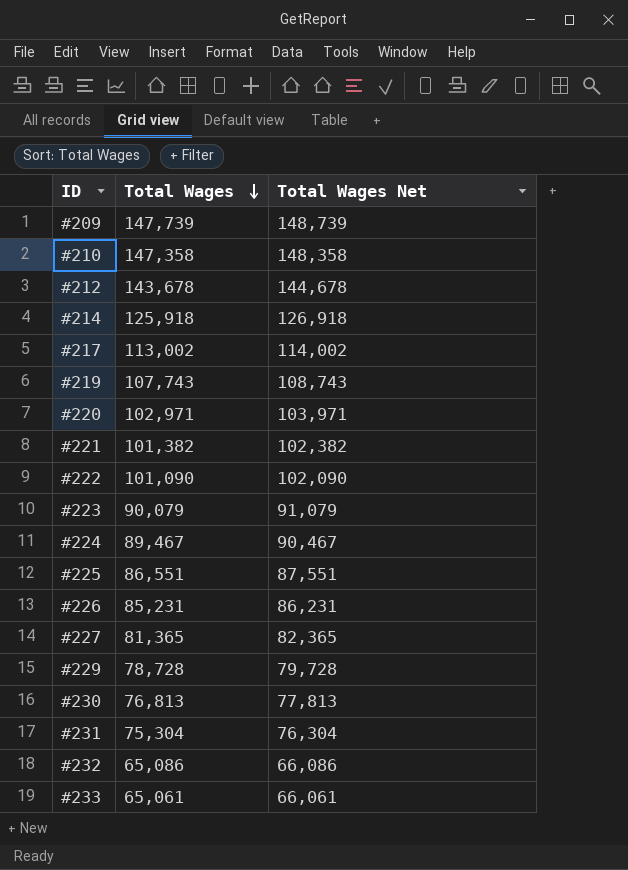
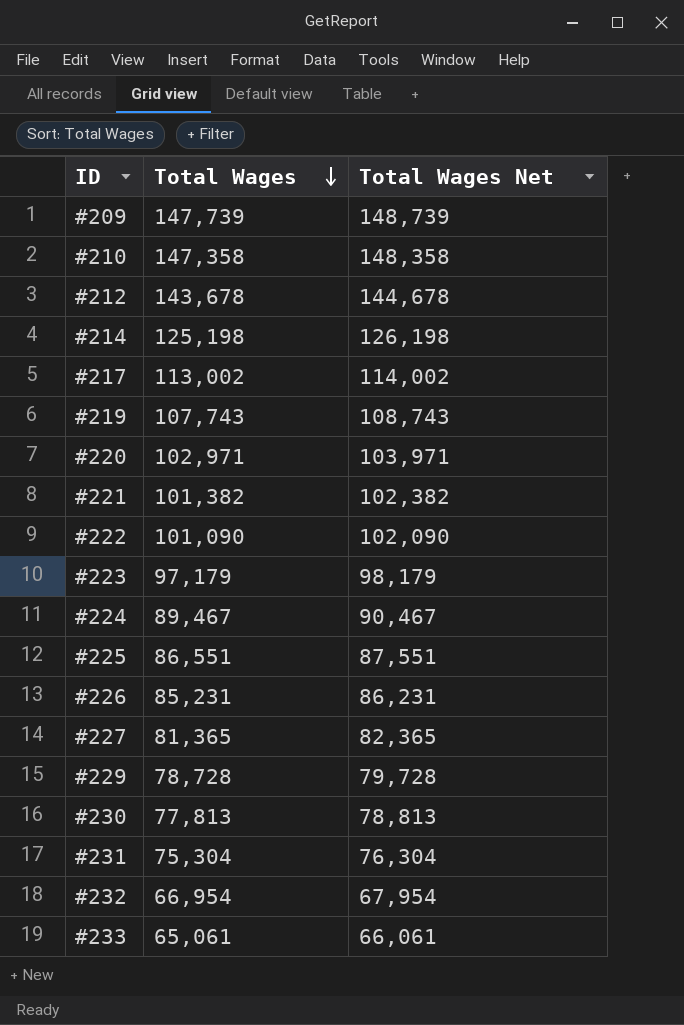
#214 | Total Wages: 125,918 -> 125,198
#214 | Total Wages Net: 126,918 -> 126,198
#223 | Total Wages: 90,079 -> 97,179
#223 | Total Wages Net: 91,079 -> 98,179
#230 | Total Wages: 76,813 -> 77,813
#230 | Total Wages Net: 77,813 -> 78,813
#232 | Total Wages: 65,086 -> 66,954
#232 | Total Wages Net: 66,086 -> 67,954

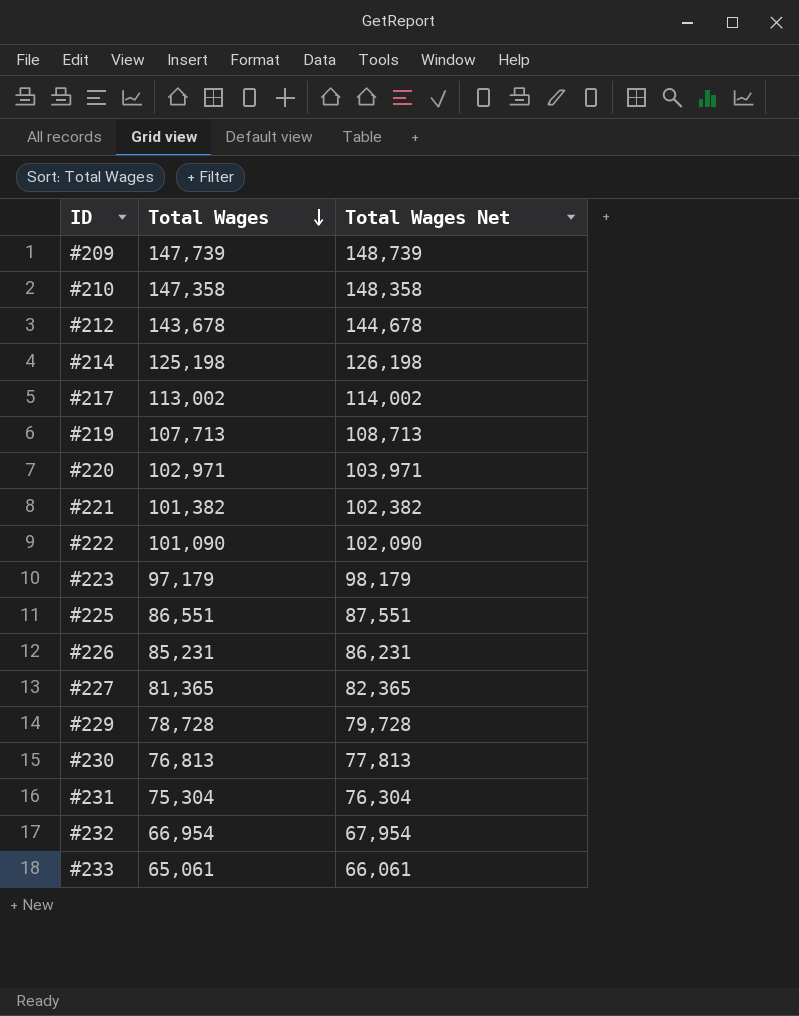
row #224: 89,467 | 90,467 -> none
#219 | Total Wages: 107,743 -> 107,713
#219 | Total Wages Net: 108,743 -> 108,713
#230 | Total Wages: 77,813 -> 76,813
#230 | Total Wages Net: 78,813 -> 77,813

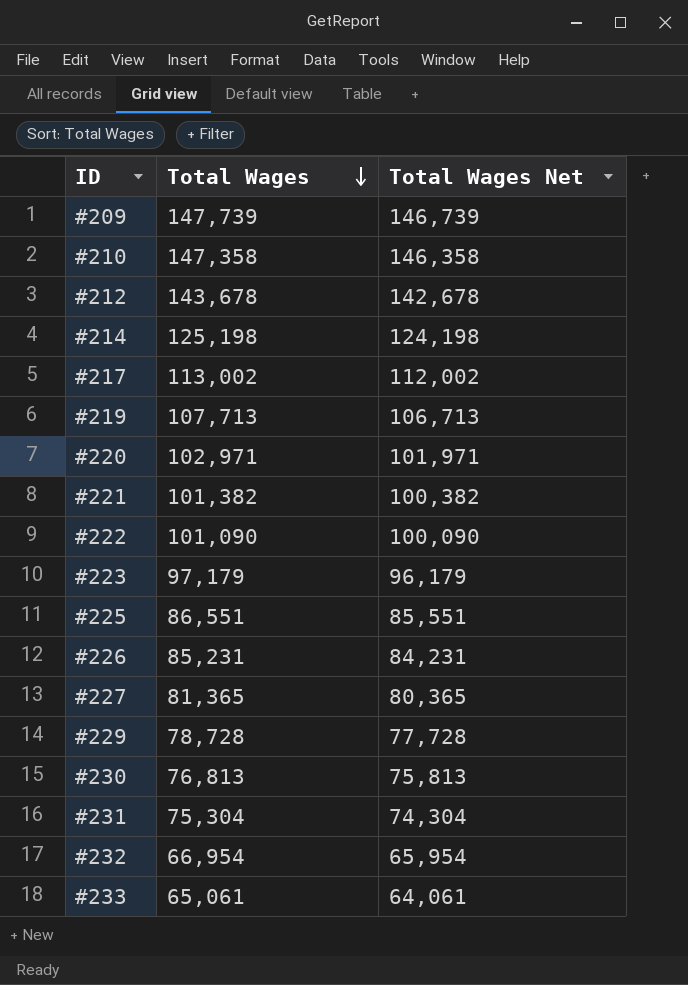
column Total Wages Net | formula: [Total Wages] + 1000 -> [Total Wages] - 1000

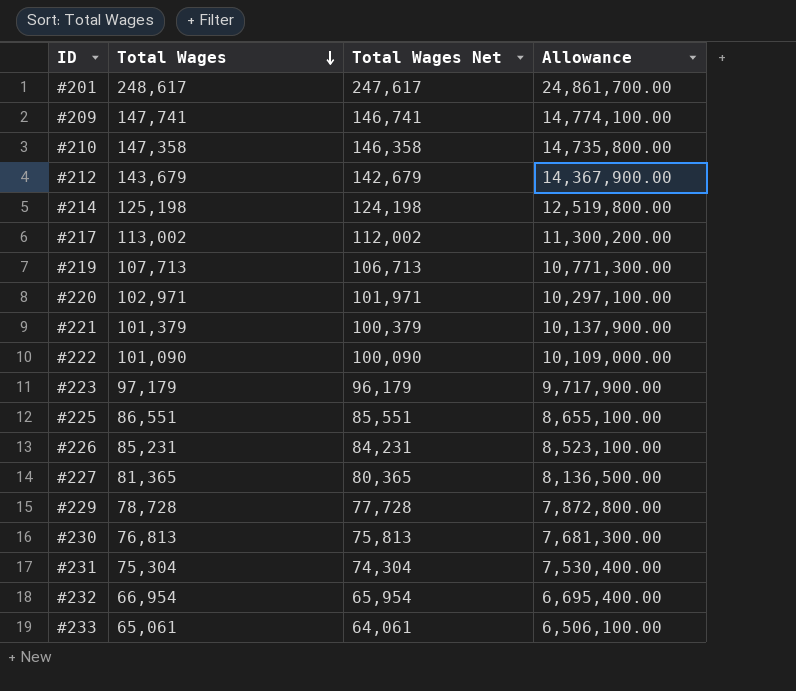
column Allowance | formula: none -> [Total Wages] * 100
row #201: none -> 248,617 | 247,617 | 24,861,700.00
#209 | Total Wages: 147,739 -> 147,741
#209 | Total Wages Net: 146,739 -> 146,741
#212 | Total Wages: 143,678 -> 143,679
#212 | Total Wages Net: 142,678 -> 142,679
#221 | Total Wages: 101,382 -> 101,379
#221 | Total Wages Net: 100,382 -> 100,379

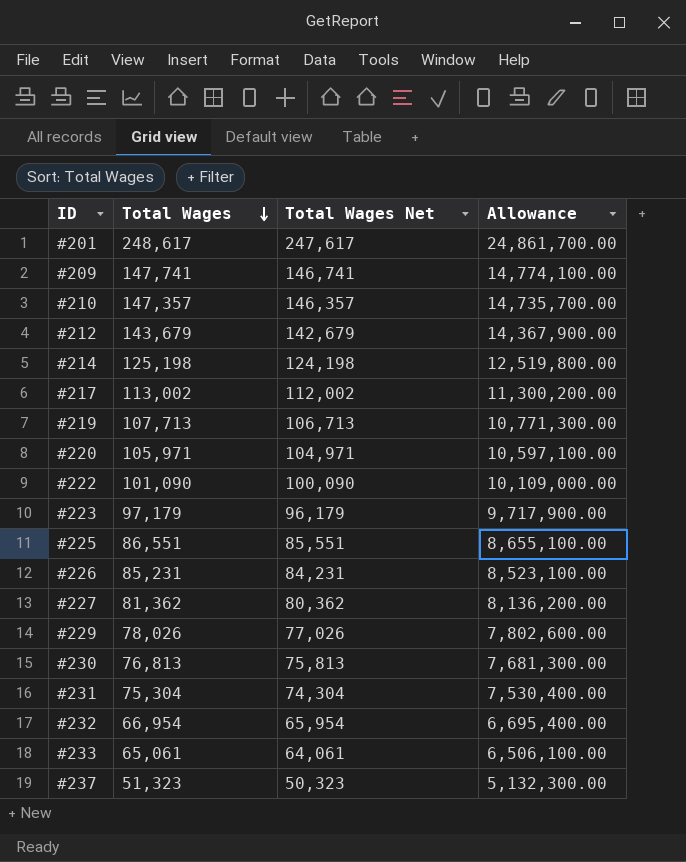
row #221: 101,379 | 100,379 | 10,137,900.00 -> none
#210 | Total Wages: 147,358 -> 147,357
#210 | Total Wages Net: 146,358 -> 146,357
#210 | Allowance: 14,735,800.00 -> 14,735,700.00
#220 | Total Wages: 102,971 -> 105,971
#220 | Total Wages Net: 101,971 -> 104,971
#220 | Allowance: 10,297,100.00 -> 10,597,100.00
#227 | Total Wages: 81,365 -> 81,362
#227 | Total Wages Net: 80,365 -> 80,362
#227 | Allowance: 8,136,500.00 -> 8,136,200.00
#229 | Total Wages: 78,728 -> 78,026
#229 | Total Wages Net: 77,728 -> 77,026
#229 | Allowance: 7,872,800.00 -> 7,802,600.00
row #237: none -> 51,323 | 50,323 | 5,132,300.00

